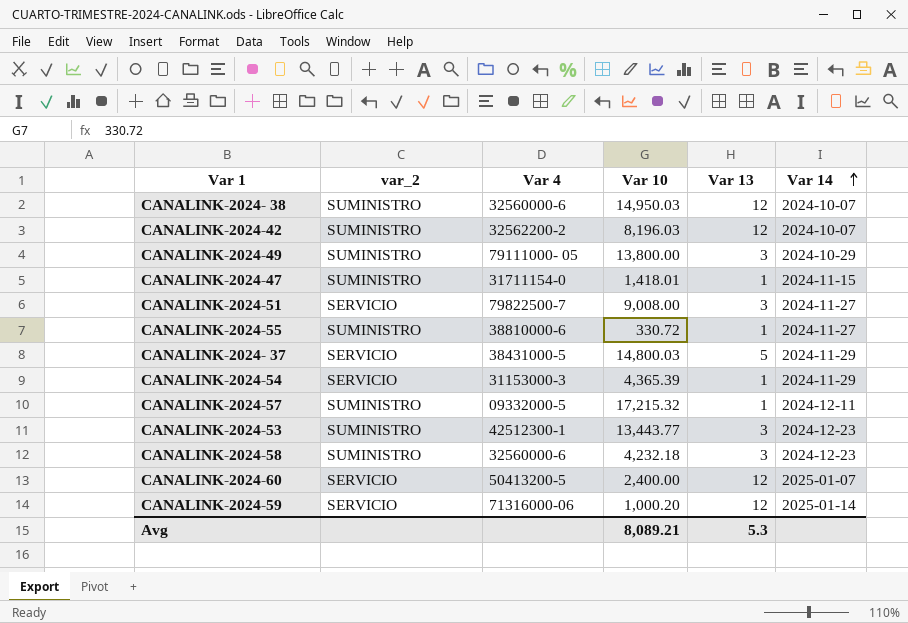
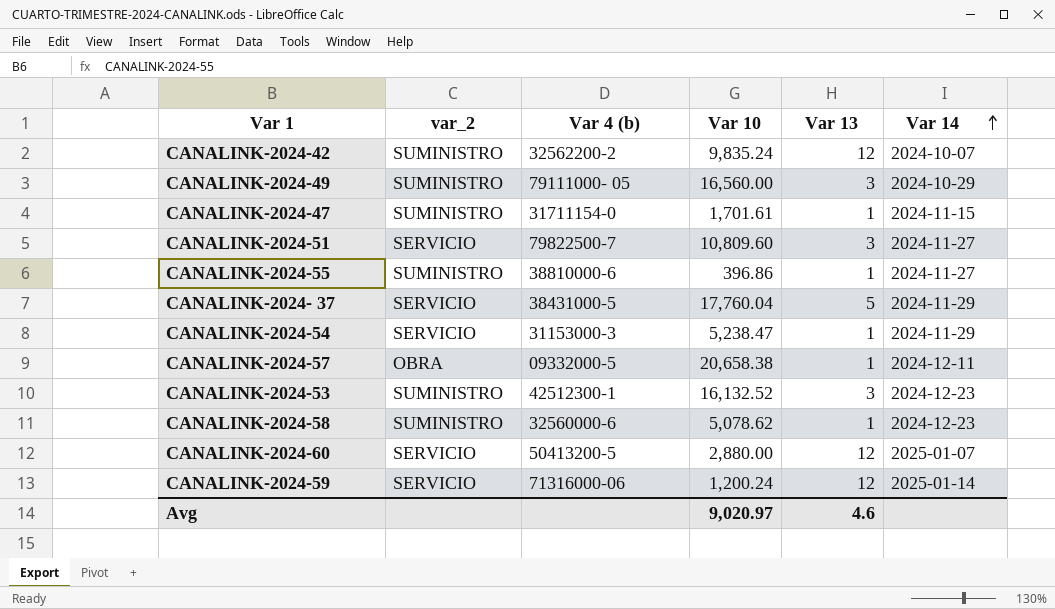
column name: Var 4 -> Var 4 (b)
row CANALINK-2024- 38: SUMINISTRO | 32560000-6 | 14,950.03 | 12 | 2024-10-07 -> none
CANALINK-2024-42 | Var 10: 8,196.03 -> 9,835.24
CANALINK-2024-49 | Var 10: 13,800.00 -> 16,560.00
CANALINK-2024-47 | Var 10: 1,418.01 -> 1,701.61
CANALINK-2024-51 | Var 10: 9,008.00 -> 10,809.60
CANALINK-2024-55 | Var 10: 330.72 -> 396.86
CANALINK-2024- 37 | Var 10: 14,800.03 -> 17,760.04
CANALINK-2024-54 | Var 10: 4,365.39 -> 5,238.47
CANALINK-2024-57 | var_2: SUMINISTRO -> OBRA
CANALINK-2024-57 | Var 10: 17,215.32 -> 20,658.38
CANALINK-2024-53 | Var 10: 13,443.77 -> 16,132.52
CANALINK-2024-58 | Var 10: 4,232.18 -> 5,078.62
CANALINK-2024-58 | Var 13: 3 -> 1
CANALINK-2024-60 | Var 10: 2,400.00 -> 2,880.00
CANALINK-2024-59 | Var 10: 1,000.20 -> 1,200.24
Avg | Var 10: 8,089.21 -> 9,020.97
Avg | Var 13: 5.3 -> 4.6

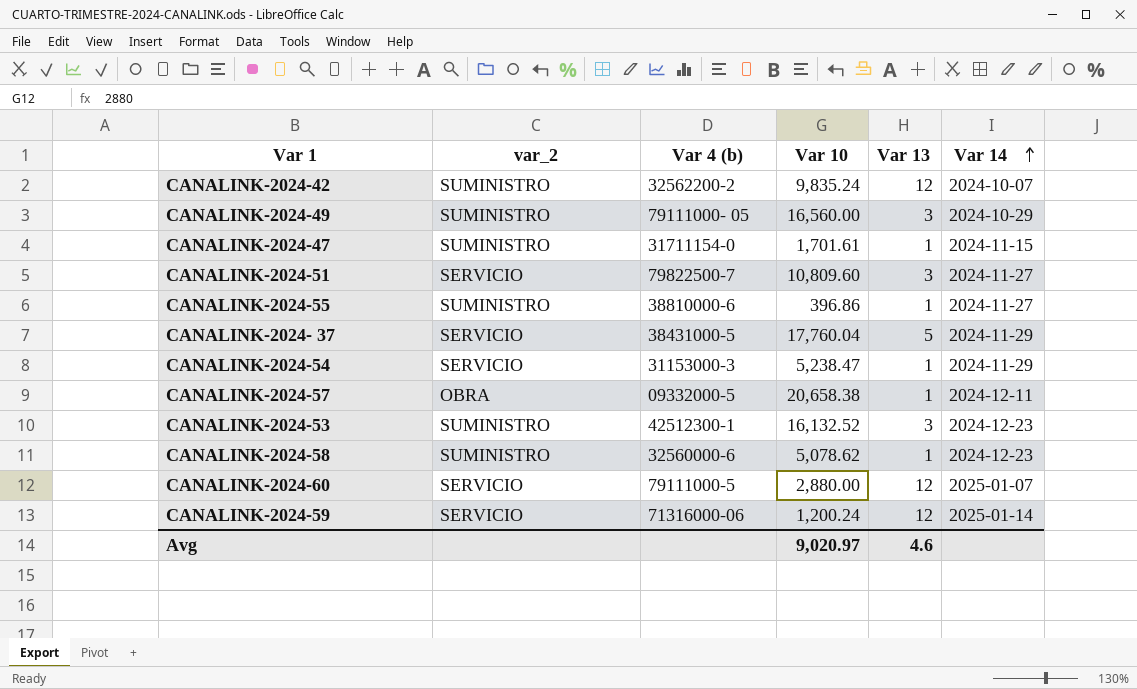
CANALINK-2024-60 | Var 4 (b): 50413200-5 -> 79111000-5

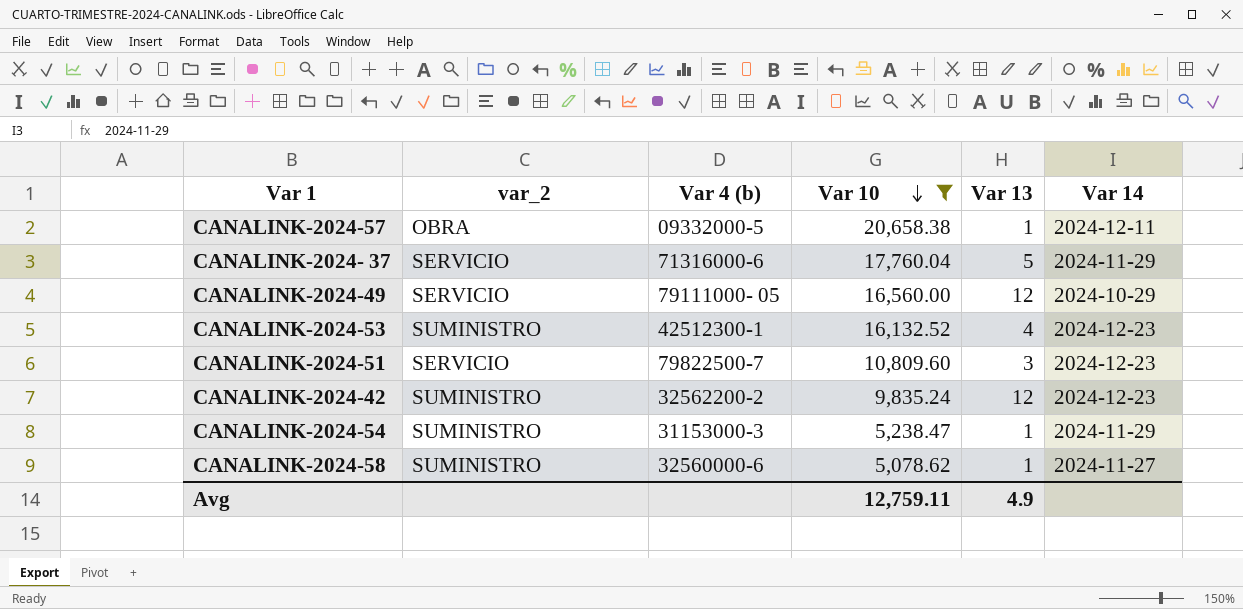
filter: none -> Var 10 >= 5,078.62
row order: Var 14 ascending -> Var 10 descending
CANALINK-2024- 37 | Var 4 (b): 38431000-5 -> 71316000-6
CANALINK-2024-49 | var_2: SUMINISTRO -> SERVICIO
CANALINK-2024-49 | Var 13: 3 -> 12
CANALINK-2024-53 | Var 13: 3 -> 4
CANALINK-2024-51 | Var 14: 2024-11-27 -> 2024-12-23
CANALINK-2024-42 | Var 14: 2024-10-07 -> 2024-12-23
CANALINK-2024-54 | var_2: SERVICIO -> SUMINISTRO
CANALINK-2024-58 | Var 14: 2024-12-23 -> 2024-11-27
Avg | Var 10: 9,020.97 -> 12,759.11
Avg | Var 13: 4.6 -> 4.9

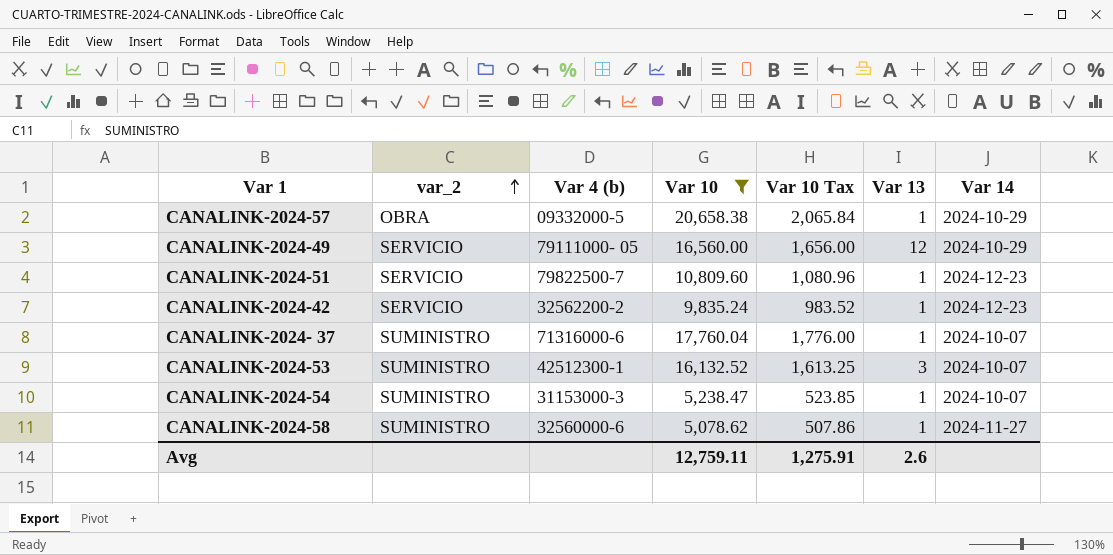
row order: Var 10 descending -> var_2 ascending
column Var 10 Tax | formula: none -> [Var 10] * 0.1
CANALINK-2024-57 | Var 14: 2024-12-11 -> 2024-10-29
CANALINK-2024-51 | Var 13: 3 -> 1
CANALINK-2024-42 | var_2: SUMINISTRO -> SERVICIO
CANALINK-2024-42 | Var 13: 12 -> 1
CANALINK-2024- 37 | var_2: SERVICIO -> SUMINISTRO
CANALINK-2024- 37 | Var 13: 5 -> 1
CANALINK-2024- 37 | Var 14: 2024-11-29 -> 2024-10-07
CANALINK-2024-53 | Var 13: 4 -> 3
CANALINK-2024-53 | Var 14: 2024-12-23 -> 2024-10-07
CANALINK-2024-54 | Var 14: 2024-11-29 -> 2024-10-07
Avg | Var 13: 4.9 -> 2.6

